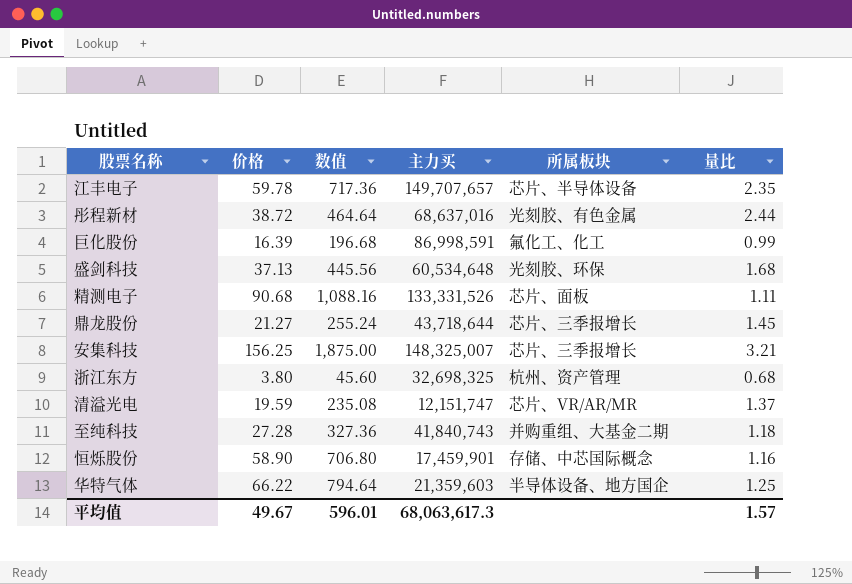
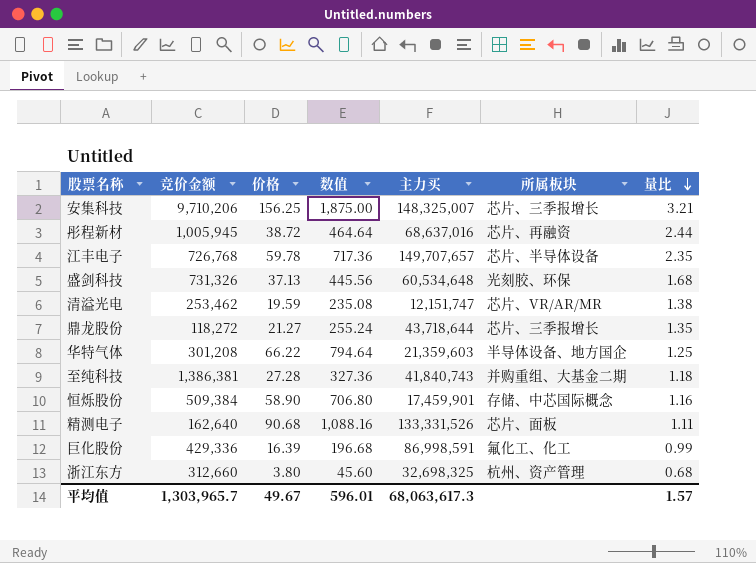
row order: none -> 量比 descending
column 竞价金额 | position: none -> 2
彤程新材 | 所属板块: 光刻胶、有色金属 -> 芯片、再融资
清溢光电 | 量比: 1.37 -> 1.38
鼎龙股份 | 量比: 1.45 -> 1.35

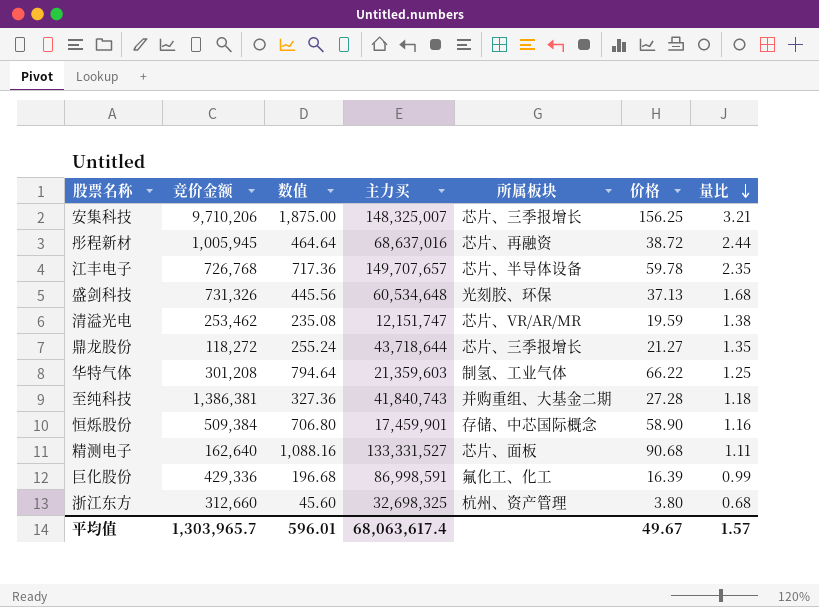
column 价格 | position: 3 -> 6
华特气体 | 所属板块: 半导体设备、地方国企 -> 制氢、工业气体
精测电子 | 主力买: 133,331,526 -> 133,331,527
平均值 | 主力买: 68,063,617.3 -> 68,063,617.4

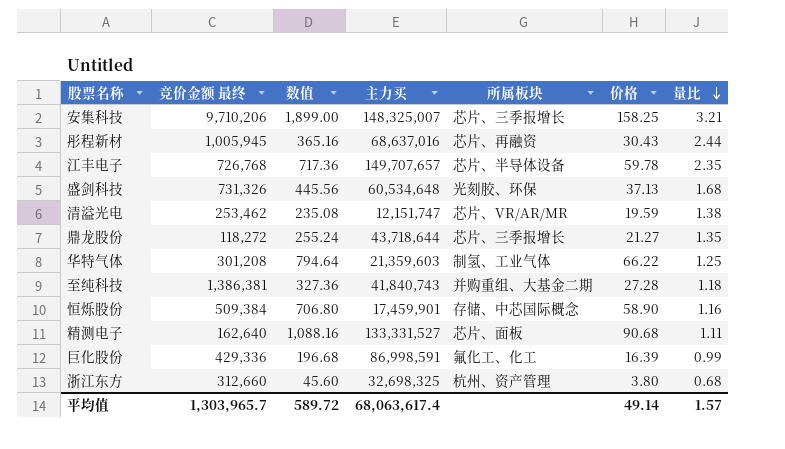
column name: 竞价金额 -> 竞价金额 最终
安集科技 | 数值: 1,875.00 -> 1,899.00
安集科技 | 价格: 156.25 -> 158.25
彤程新材 | 数值: 464.64 -> 365.16
彤程新材 | 价格: 38.72 -> 30.43
平均值 | 数值: 596.01 -> 589.72
平均值 | 价格: 49.67 -> 49.14

